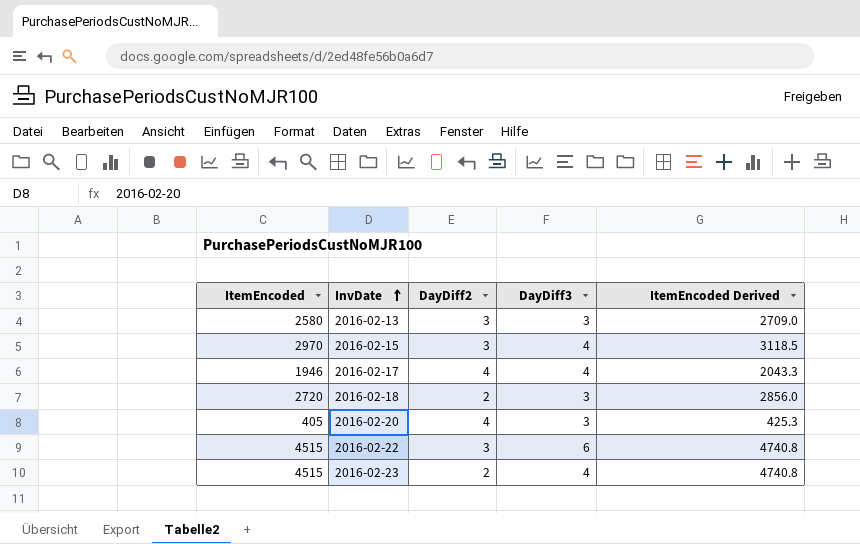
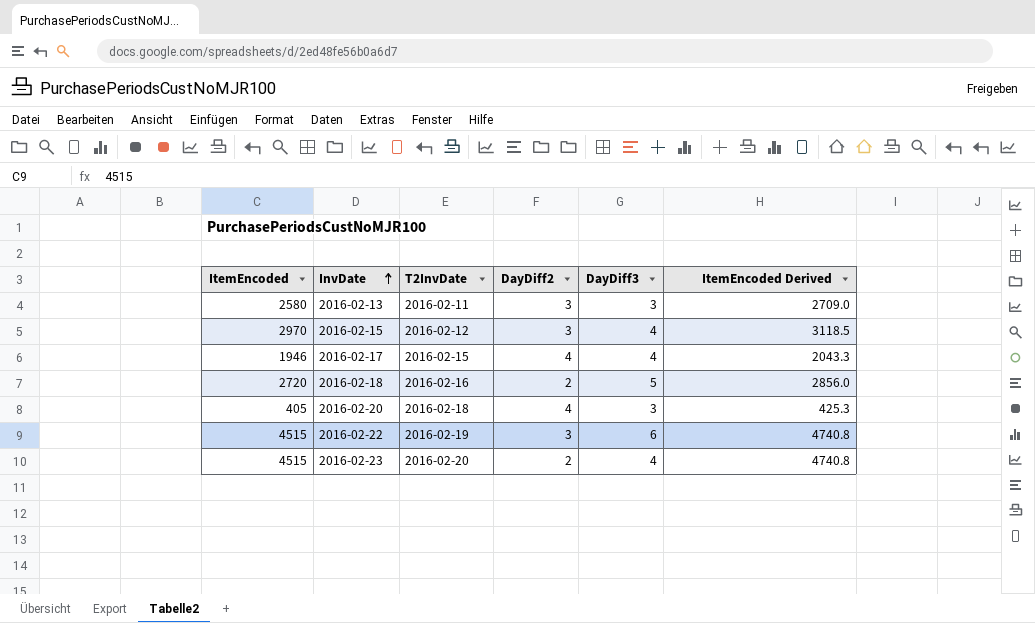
column T2InvDate | position: none -> 3
2016-02-18 | DayDiff3: 3 -> 5

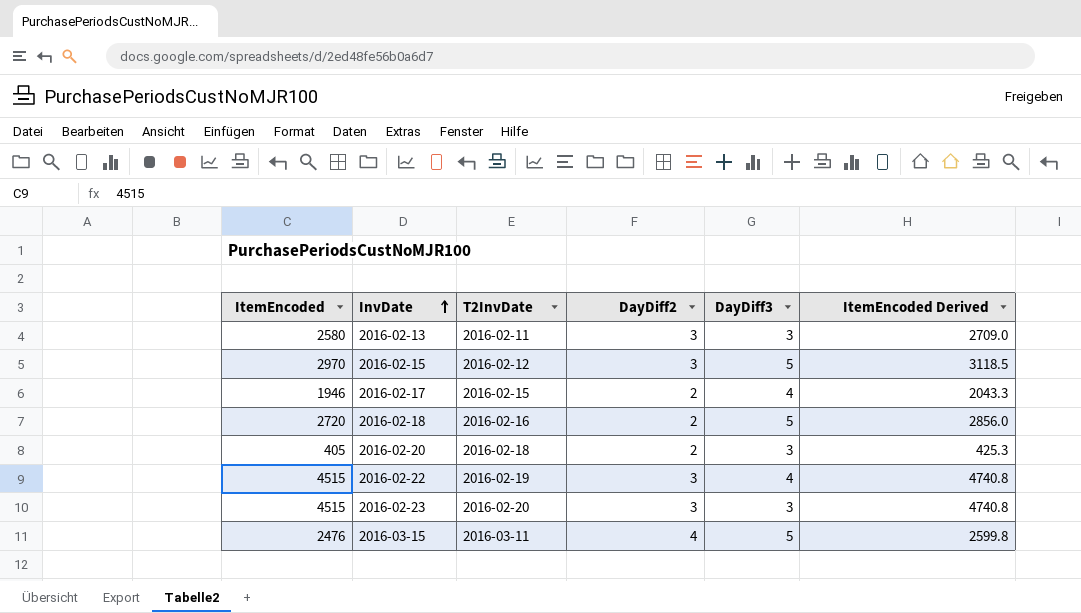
2016-02-15 | DayDiff3: 4 -> 5
2016-02-17 | DayDiff2: 4 -> 2
2016-02-20 | DayDiff2: 4 -> 2
2016-02-22 | DayDiff3: 6 -> 4
2016-02-23 | DayDiff2: 2 -> 3
2016-02-23 | DayDiff3: 4 -> 3
row 2016-03-15: none -> 2476 | 2016-03-11 | 4 | 5 | 2599.8

